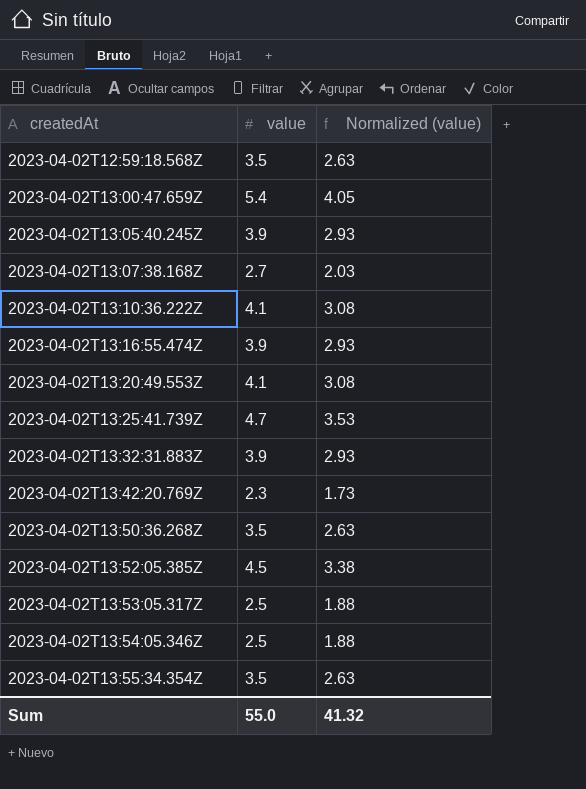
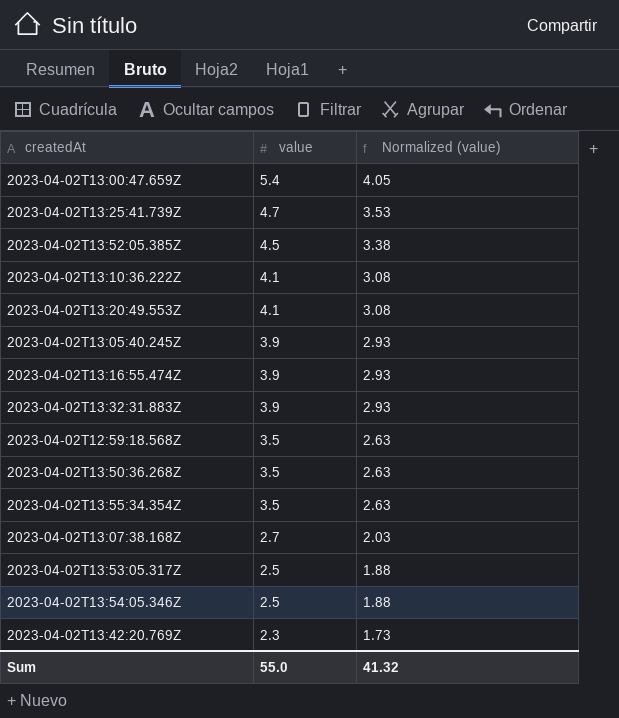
row order: createdAt ascending -> value descending

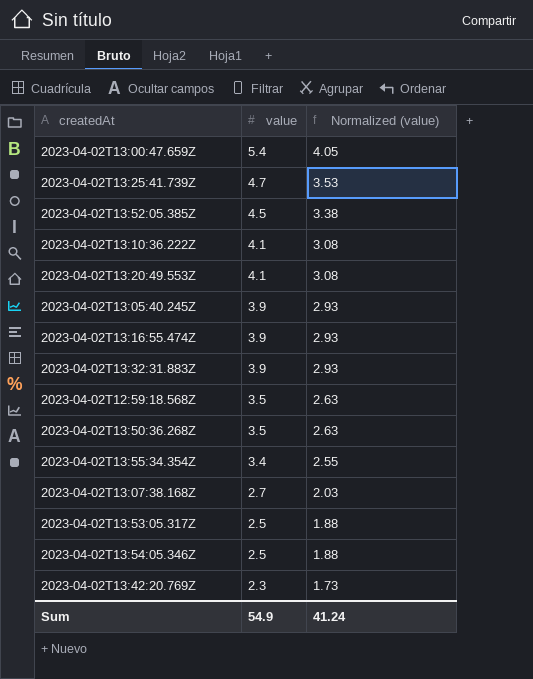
2023-04-02T13:55:34.354Z | value: 3.5 -> 3.4
2023-04-02T13:55:34.354Z | Normalized (value): 2.63 -> 2.55
Sum | value: 55.0 -> 54.9
Sum | Normalized (value): 41.32 -> 41.24

